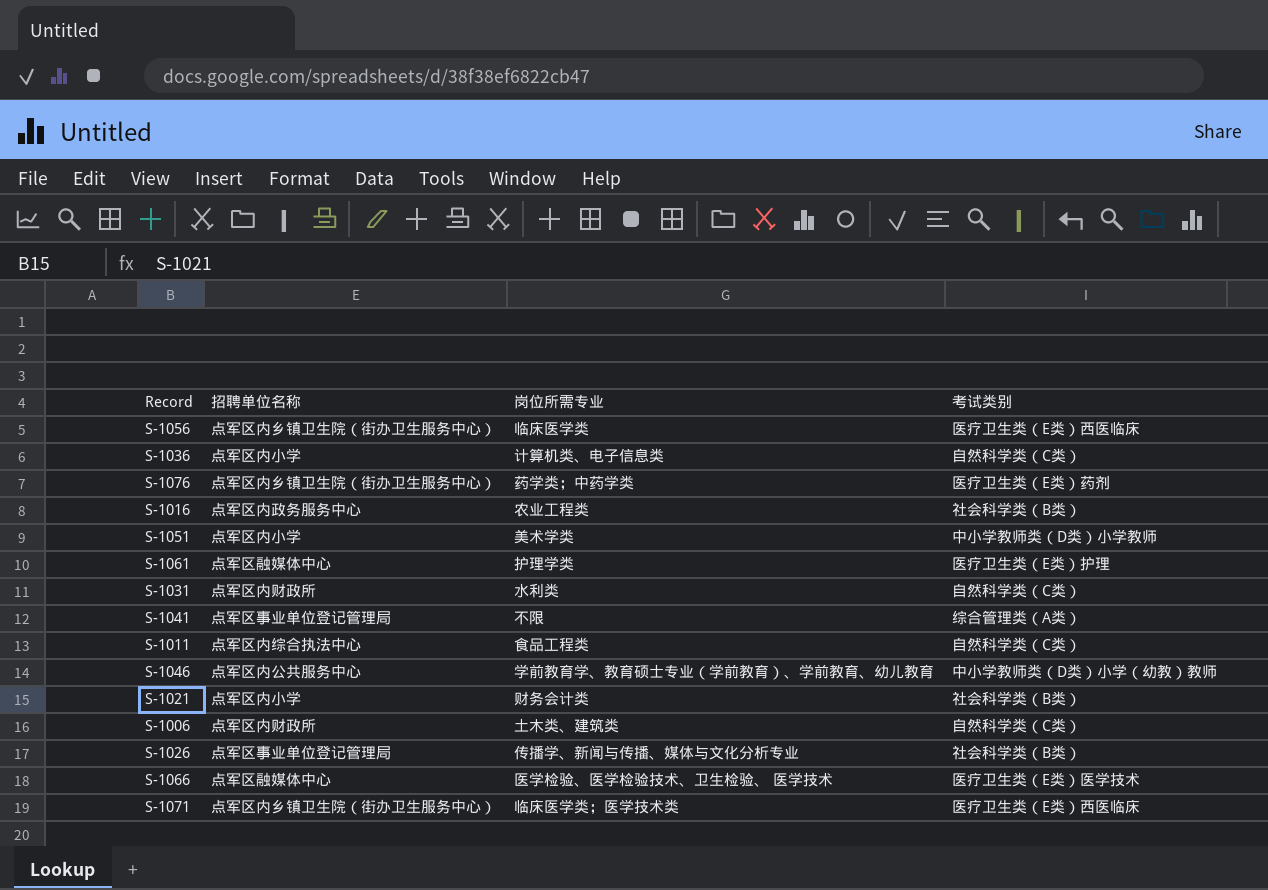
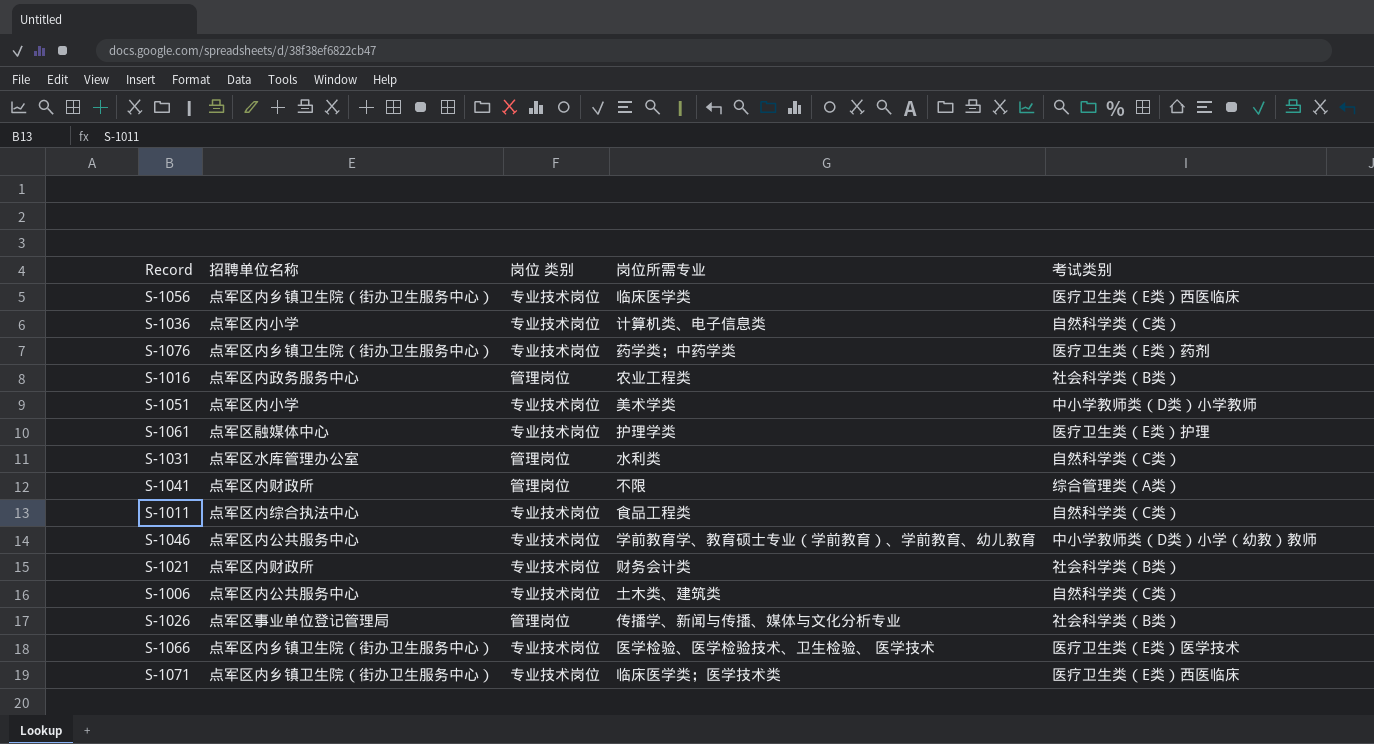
column 岗位 类别 | position: none -> 3
S-1031 | 招聘单位名称: 点军区内财政所 -> 点军区水库管理办公室
S-1041 | 招聘单位名称: 点军区事业单位登记管理局 -> 点军区内财政所
S-1021 | 招聘单位名称: 点军区内小学 -> 点军区内财政所
S-1006 | 招聘单位名称: 点军区内财政所 -> 点军区内公共服务中心
S-1066 | 招聘单位名称: 点军区融媒体中心 -> 点军区内乡镇卫生院（街办卫生服务中心）

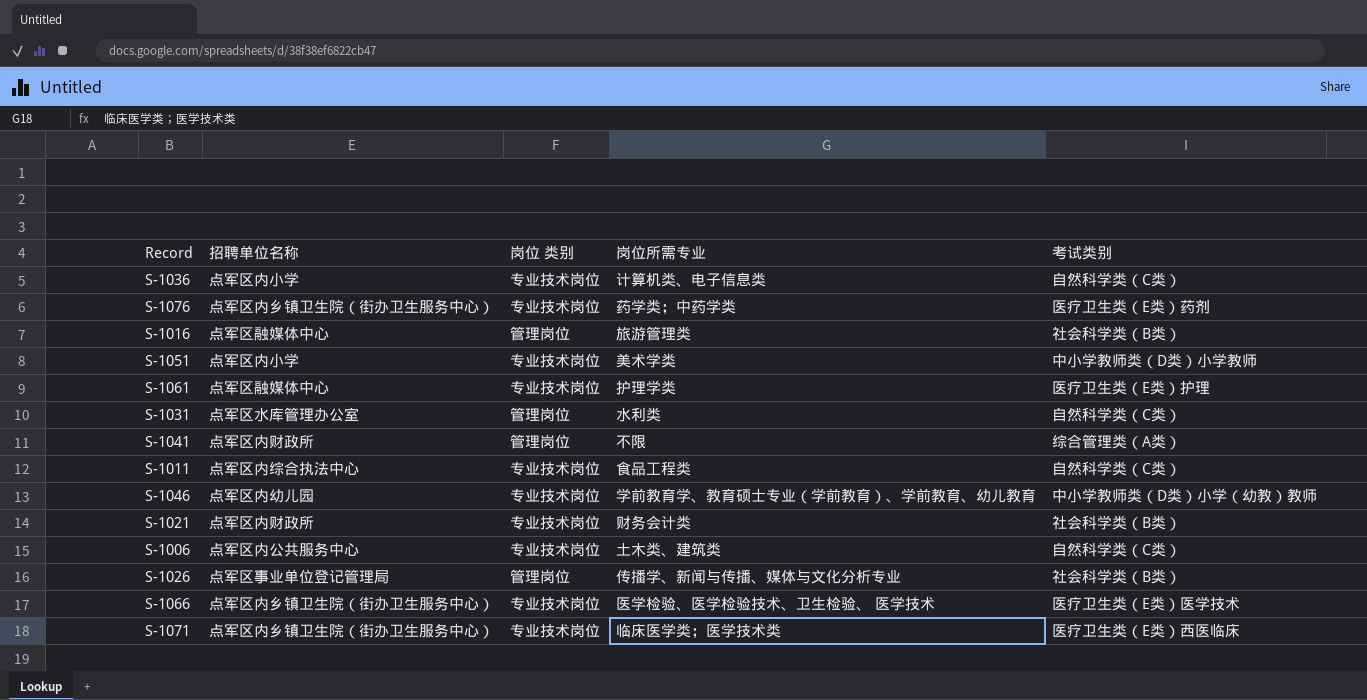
row S-1056: 点军区内乡镇卫生院（街办卫生服务中心） | 专业技术岗位 | 临床医学类 | 医疗卫生类（E类）西医临床 -> none
S-1016 | 招聘单位名称: 点军区内政务服务中心 -> 点军区融媒体中心
S-1016 | 岗位所需专业: 农业工程类 -> 旅游管理类
S-1046 | 招聘单位名称: 点军区内公共服务中心 -> 点军区内幼儿园

